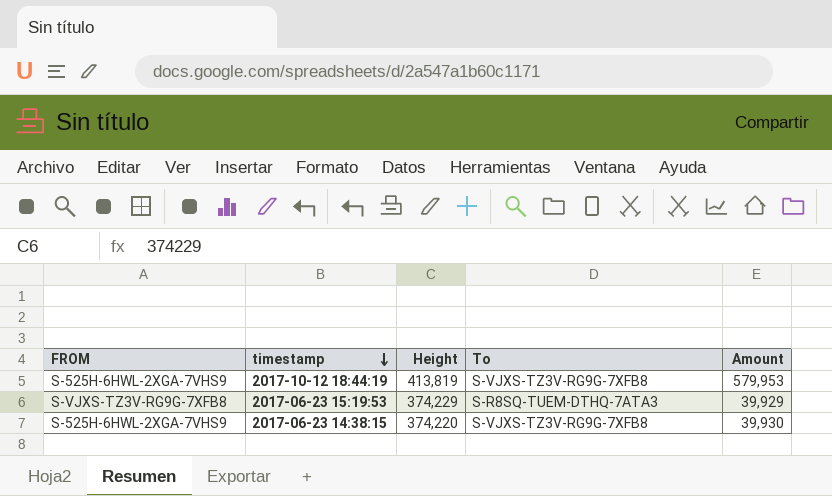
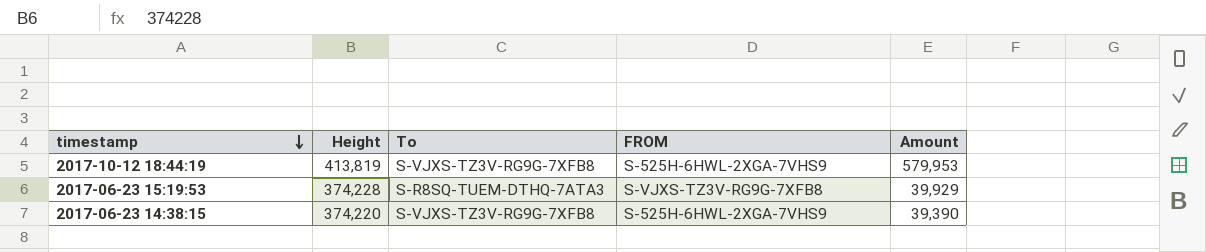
column FROM | position: 1 -> 4
2017-06-23 15:19:53 | Height: 374,229 -> 374,228
2017-06-23 14:38:15 | Amount: 39,930 -> 39,390

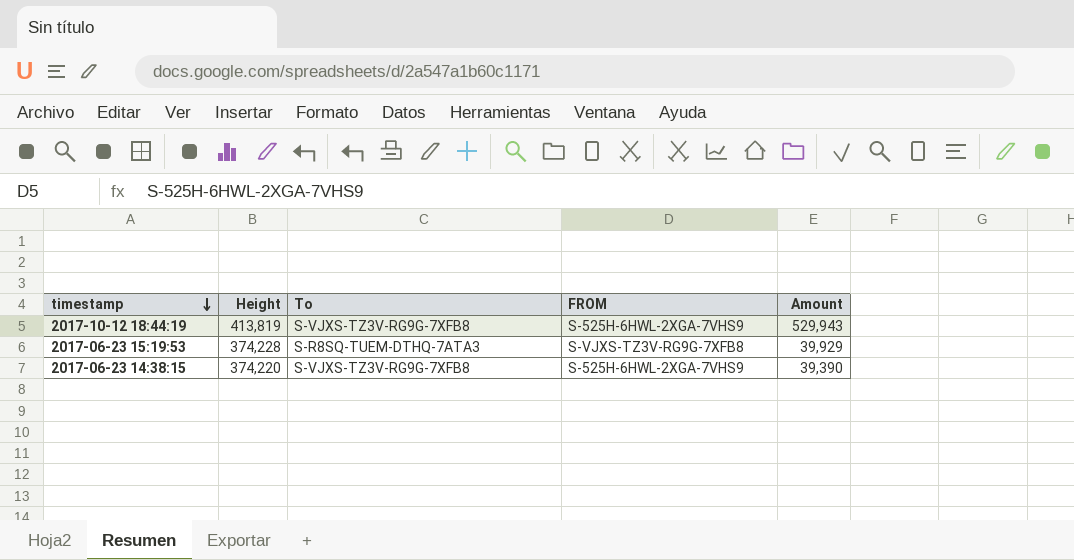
2017-10-12 18:44:19 | Amount: 579,953 -> 529,943

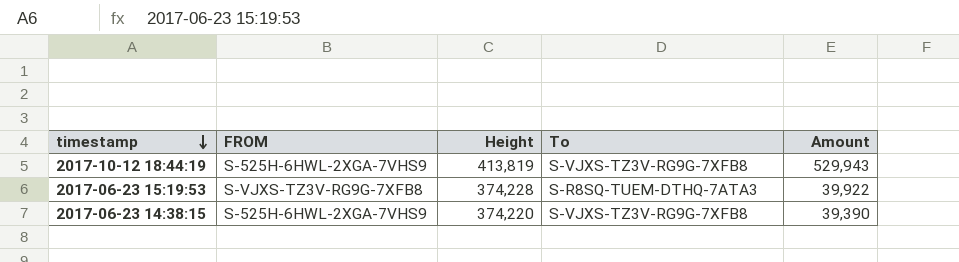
column FROM | position: 4 -> 2
2017-06-23 15:19:53 | Amount: 39,929 -> 39,922

